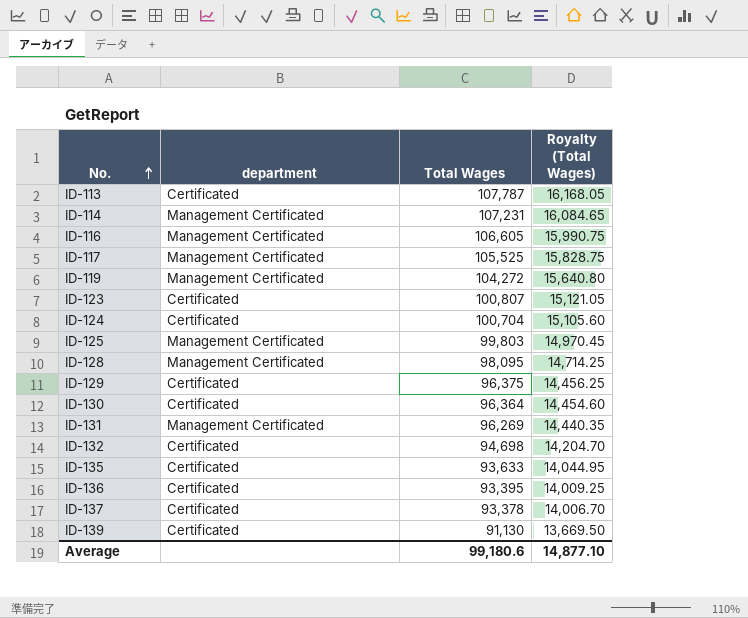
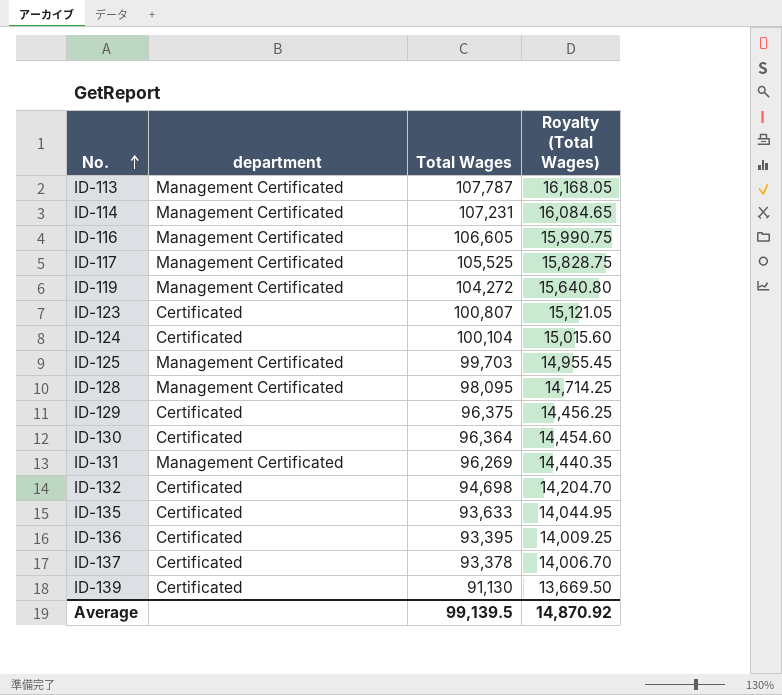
ID-113 | department: Certificated -> Management Certificated
ID-124 | Total Wages: 100,704 -> 100,104
ID-124 | Royalty (Total Wages): 15,105.60 -> 15,015.60
ID-125 | Total Wages: 99,803 -> 99,703
ID-125 | Royalty (Total Wages): 14,970.45 -> 14,955.45
Average | Total Wages: 99,180.6 -> 99,139.5
Average | Royalty (Total Wages): 14,877.10 -> 14,870.92

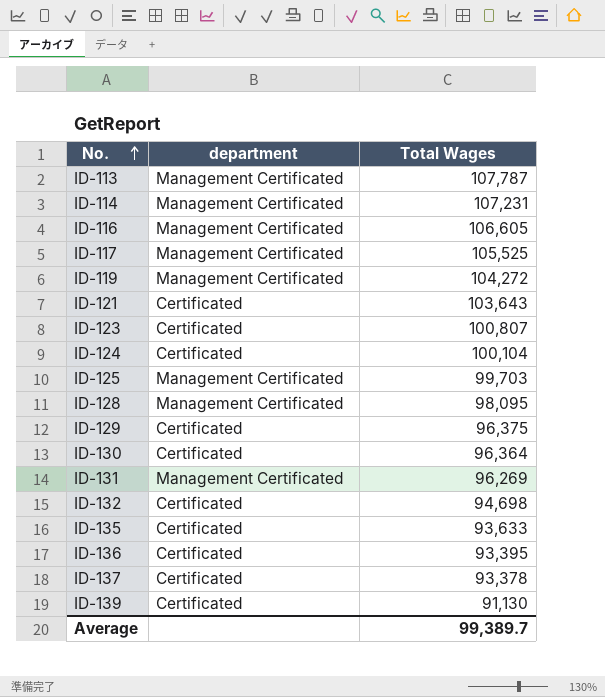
column Royalty (Total Wages) | formula: [Total Wages] * 0.15 -> none
row ID-121: none -> Certificated | 103,643
Average | Total Wages: 99,139.5 -> 99,389.7

